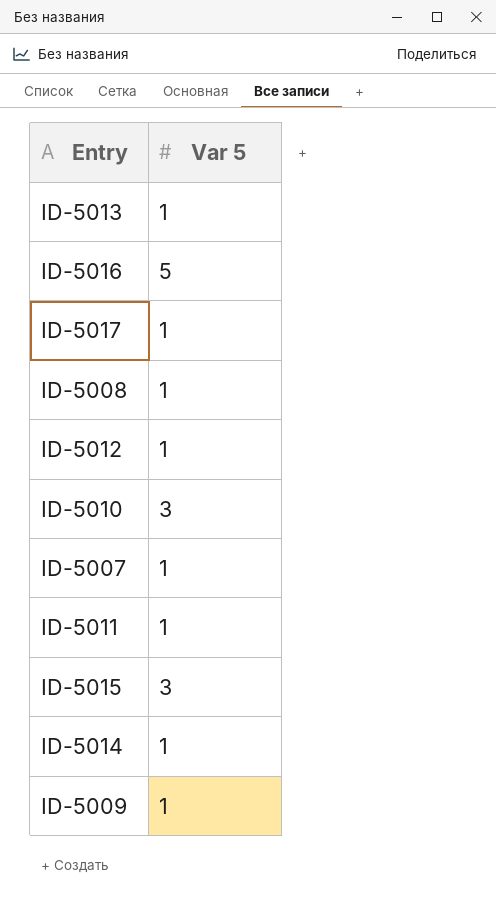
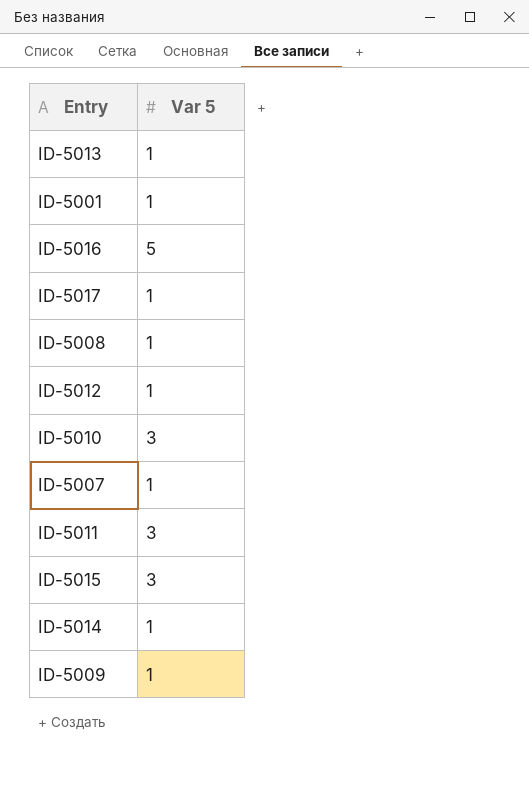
row ID-5001: none -> 1
ID-5011 | Var 5: 1 -> 3

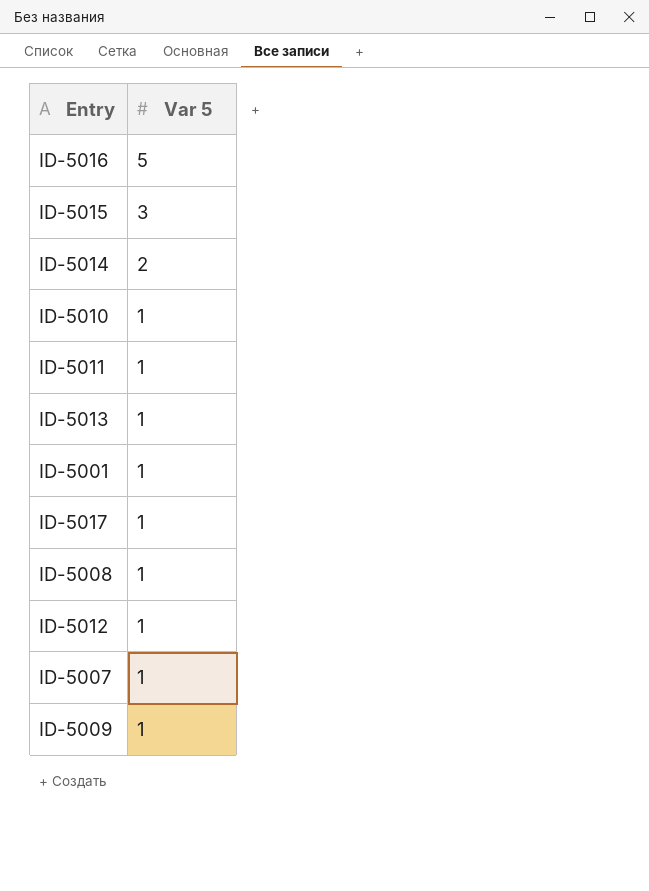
row order: none -> Var 5 descending
ID-5014 | Var 5: 1 -> 2
ID-5010 | Var 5: 3 -> 1
ID-5011 | Var 5: 3 -> 1

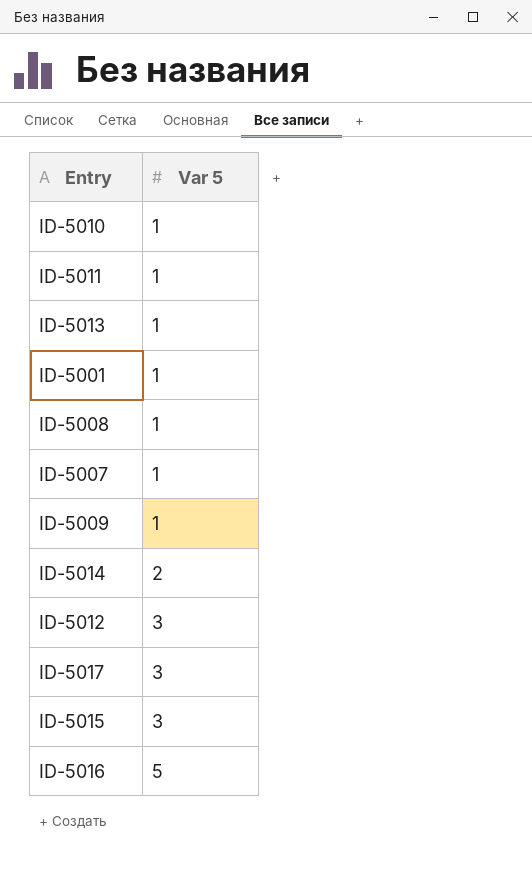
row order: Var 5 descending -> Var 5 ascending
ID-5012 | Var 5: 1 -> 3
ID-5017 | Var 5: 1 -> 3

